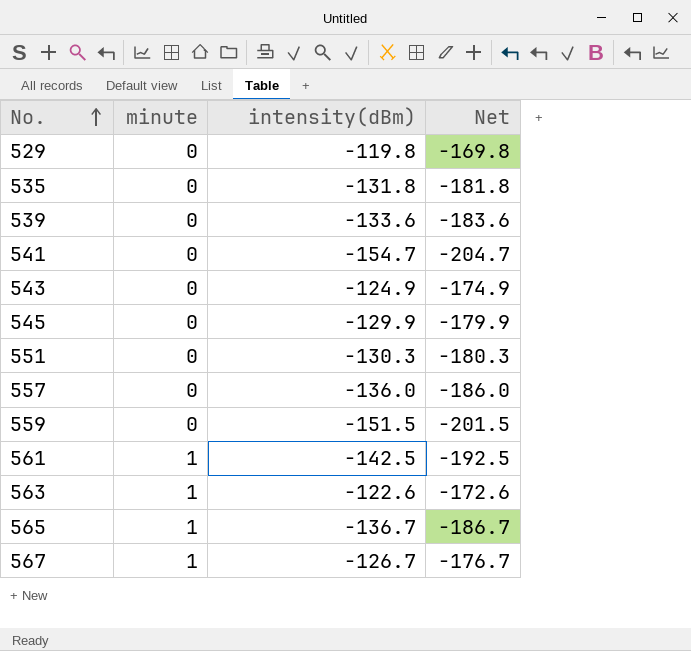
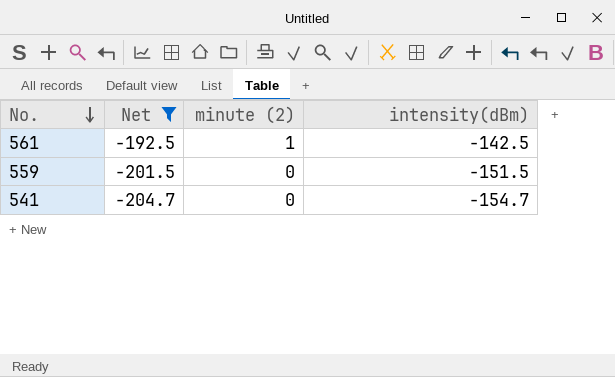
filter: none -> Net <= -192.5
row order: No. ascending -> No. descending
column Net | position: 4 -> 2
column name: minute -> minute (2)

